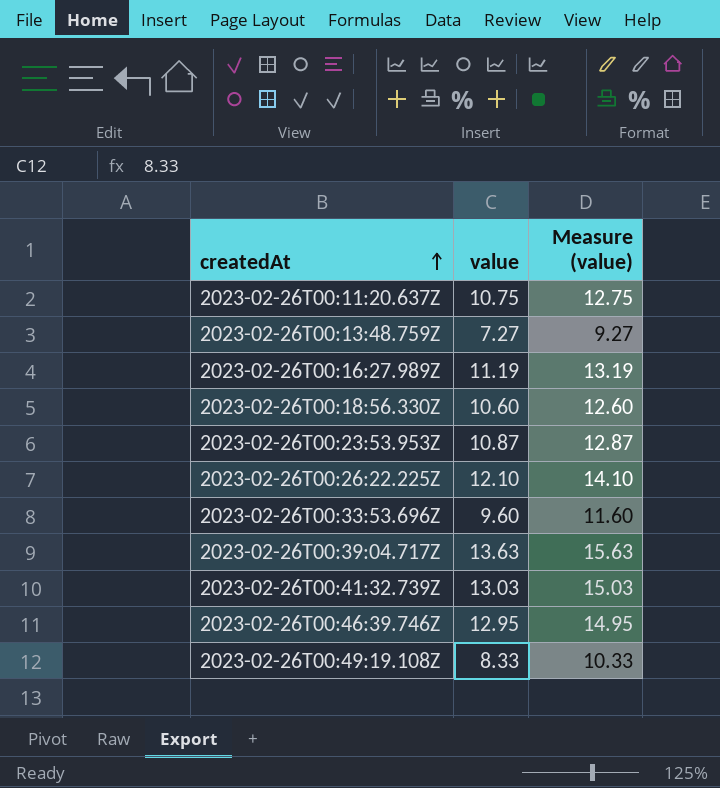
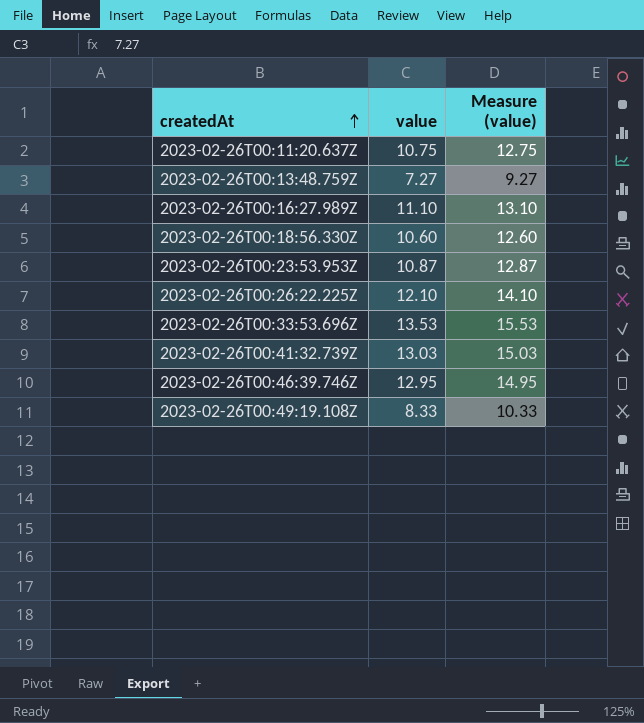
row 2023-02-26T00:39:04.717Z: 13.63 | 15.63 -> none
2023-02-26T00:16:27.989Z | value: 11.19 -> 11.10
2023-02-26T00:16:27.989Z | Measure (value): 13.19 -> 13.10
2023-02-26T00:33:53.696Z | value: 9.60 -> 13.53
2023-02-26T00:33:53.696Z | Measure (value): 11.60 -> 15.53

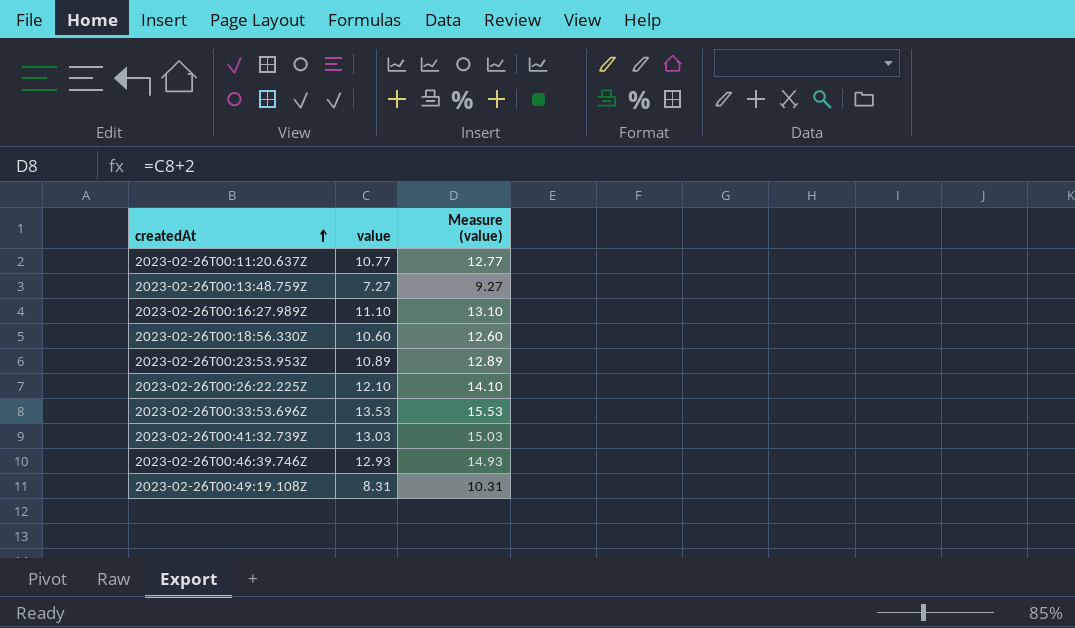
2023-02-26T00:11:20.637Z | value: 10.75 -> 10.77
2023-02-26T00:11:20.637Z | Measure (value): 12.75 -> 12.77
2023-02-26T00:23:53.953Z | value: 10.87 -> 10.89
2023-02-26T00:23:53.953Z | Measure (value): 12.87 -> 12.89
2023-02-26T00:46:39.746Z | value: 12.95 -> 12.93
2023-02-26T00:46:39.746Z | Measure (value): 14.95 -> 14.93
2023-02-26T00:49:19.108Z | value: 8.33 -> 8.31
2023-02-26T00:49:19.108Z | Measure (value): 10.33 -> 10.31

